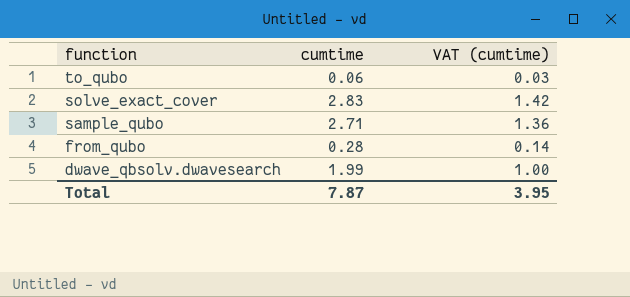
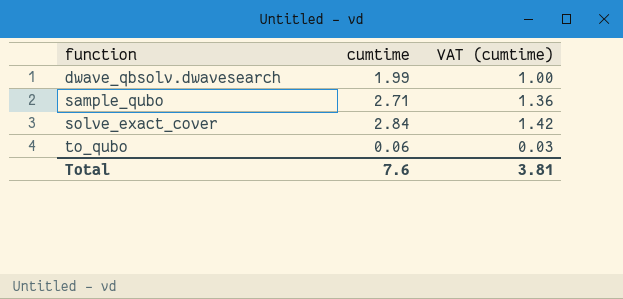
row order: function descending -> function ascending
row from_qubo: 0.28 | 0.14 -> none
solve_exact_cover | cumtime: 2.83 -> 2.84
Total | cumtime: 7.87 -> 7.6
Total | VAT (cumtime): 3.95 -> 3.81

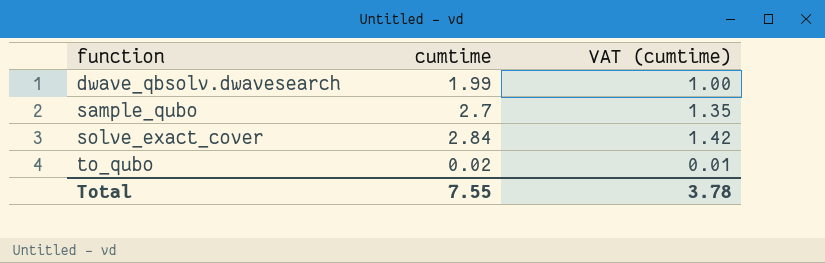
sample_qubo | cumtime: 2.71 -> 2.7
sample_qubo | VAT (cumtime): 1.36 -> 1.35
to_qubo | cumtime: 0.06 -> 0.02
to_qubo | VAT (cumtime): 0.03 -> 0.01
Total | cumtime: 7.6 -> 7.55
Total | VAT (cumtime): 3.81 -> 3.78

